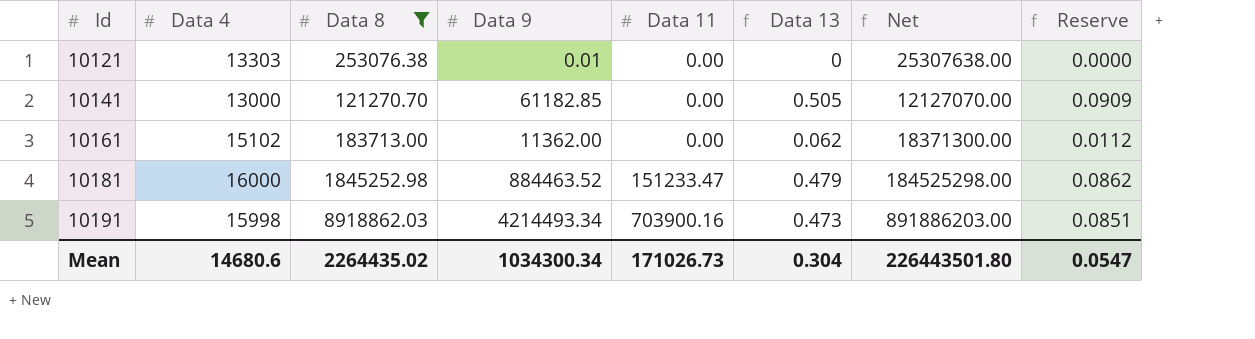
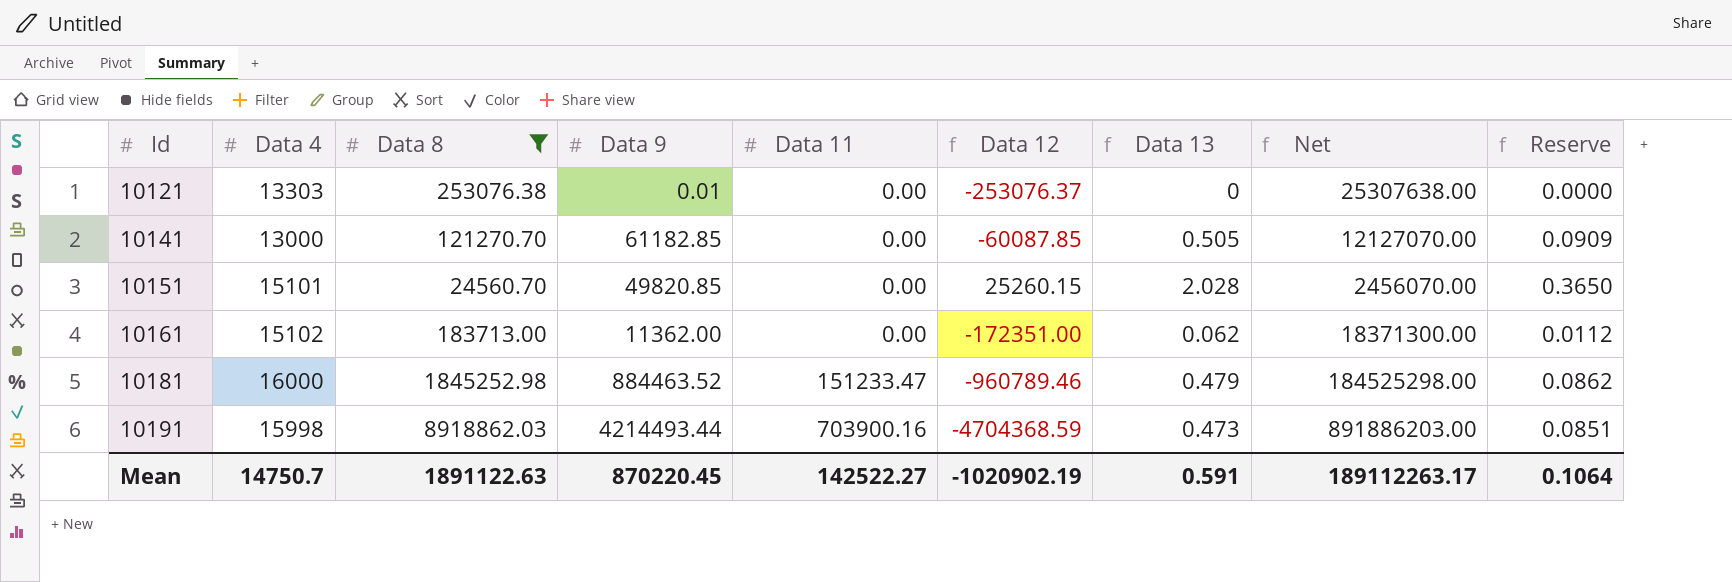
column Data 12 | formula: none -> [Data 9] - [Data 8]
row 10151: none -> 15101 | 24560.70 | 49820.85 | 0.00 | 25260.15 | 2.028 | 2456070.00 | 0.3650
10191 | Data 9: 4214493.34 -> 4214493.44
Mean | Data 4: 14680.6 -> 14750.7
Mean | Data 8: 2264435.02 -> 1891122.63
Mean | Data 9: 1034300.34 -> 870220.45
Mean | Data 11: 171026.73 -> 142522.27
Mean | Data 13: 0.304 -> 0.591
Mean | Net: 226443501.80 -> 189112263.17
Mean | Reserve: 0.0547 -> 0.1064

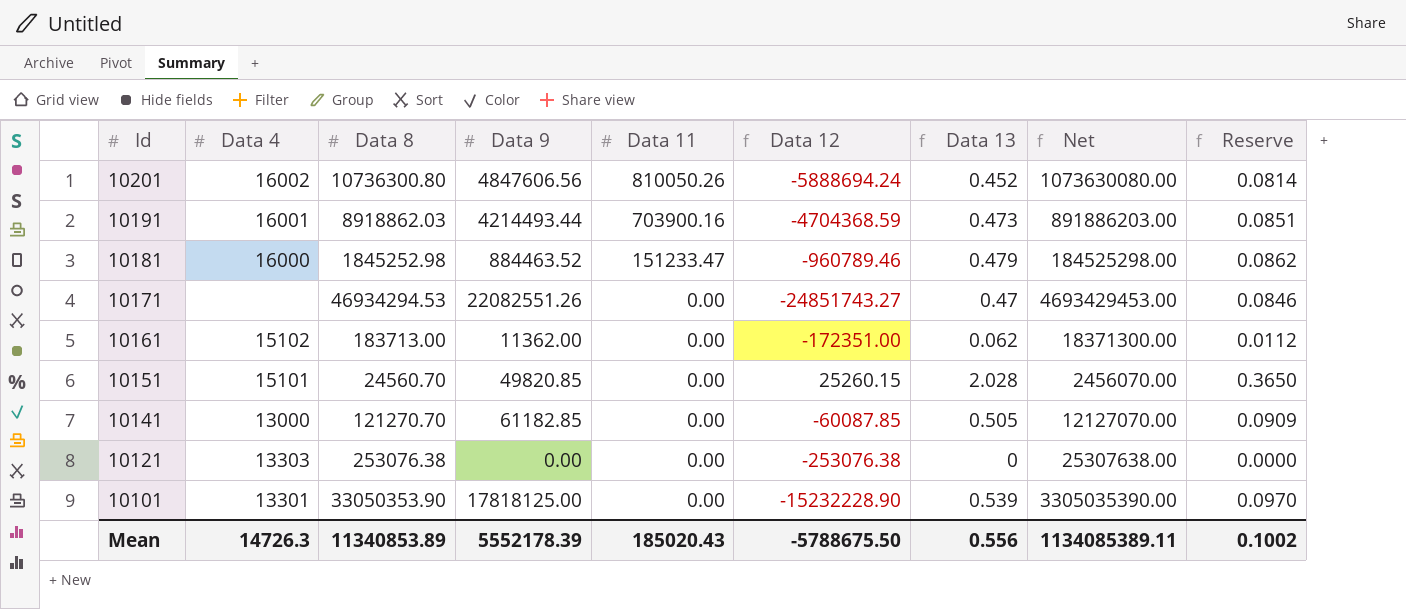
filter: Data 8 <= 8918862.03 -> none
row order: Id ascending -> Id descending
10191 | Data 4: 15998 -> 16001
10121 | Data 9: 0.01 -> 0.00
10121 | Data 12: -253076.37 -> -253076.38
Mean | Data 4: 14750.7 -> 14726.3
Mean | Data 8: 1891122.63 -> 11340853.89
Mean | Data 9: 870220.45 -> 5552178.39
Mean | Data 11: 142522.27 -> 185020.43
Mean | Data 12: -1020902.19 -> -5788675.50
Mean | Data 13: 0.591 -> 0.556
Mean | Net: 189112263.17 -> 1134085389.11
Mean | Reserve: 0.1064 -> 0.1002

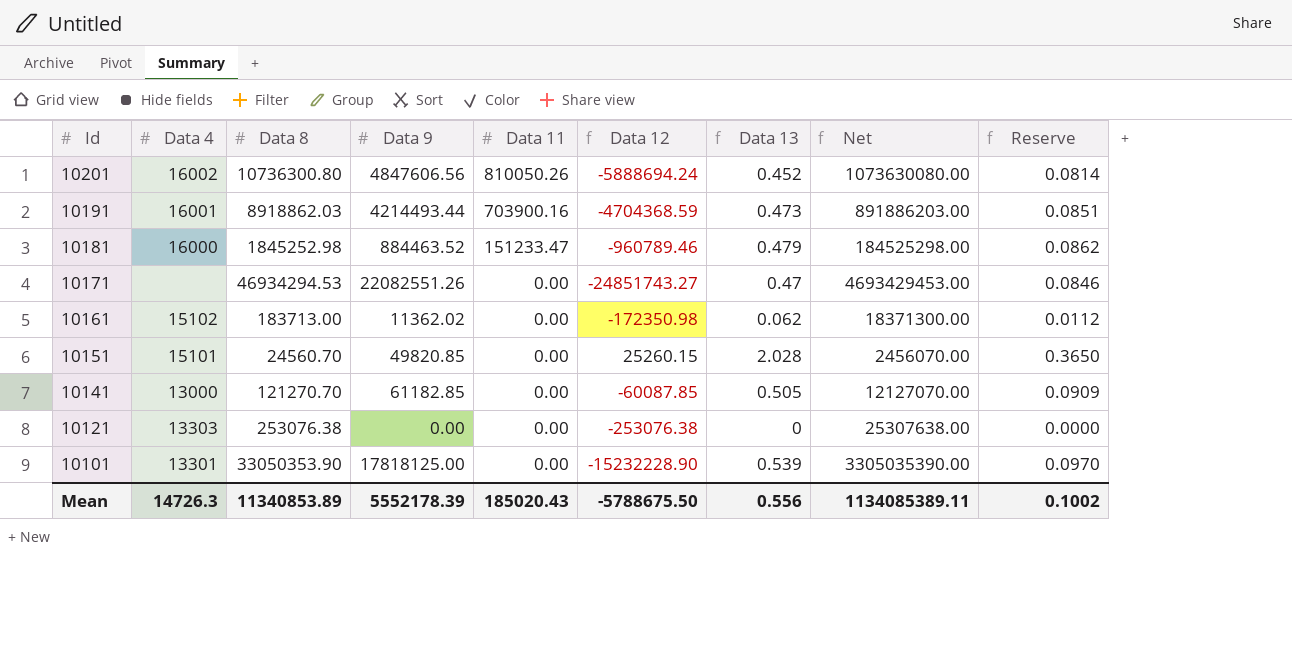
10161 | Data 9: 11362.00 -> 11362.02
10161 | Data 12: -172351.00 -> -172350.98

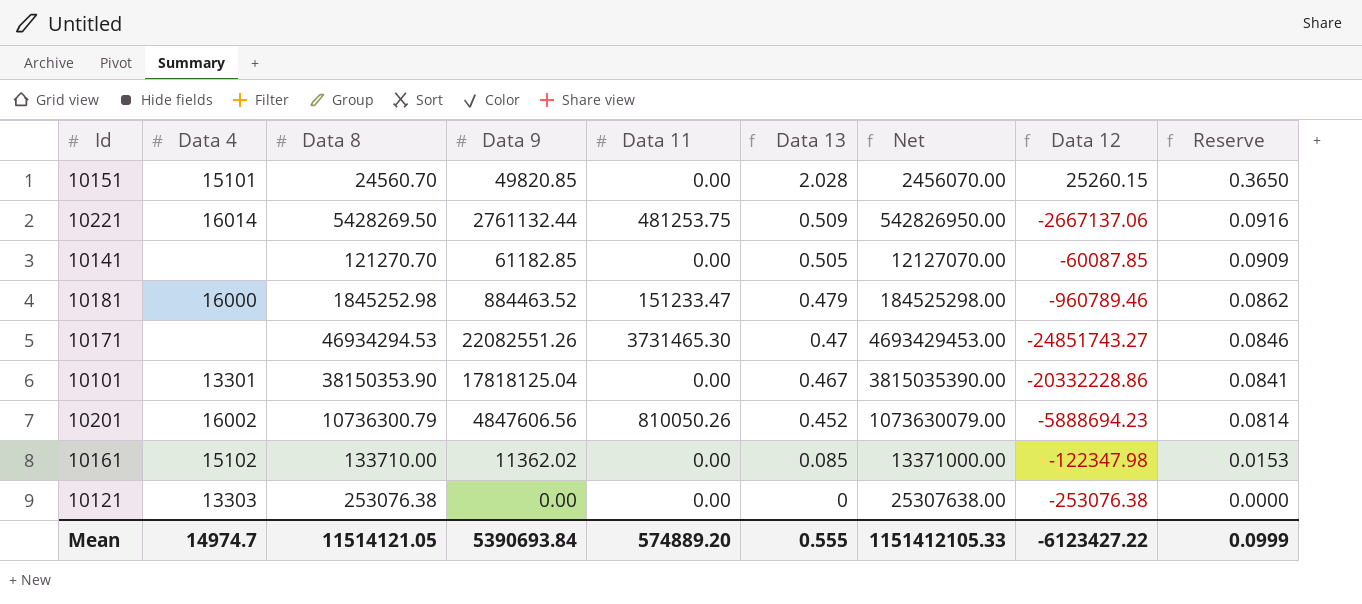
row order: Id descending -> Data 13 descending
column Data 12 | position: 6 -> 8
row 10191: 16001 | 8918862.03 | 4214493.44 | 703900.16 | -4704368.59 | 0.473 | 891886203.00 | 0.0851 -> none
row 10221: none -> 16014 | 5428269.50 | 2761132.44 | 481253.75 | 0.509 | 542826950.00 | -2667137.06 | 0.0916
10141 | Data 4: 13000 -> none
10171 | Data 11: 0.00 -> 3731465.30
10101 | Data 8: 33050353.90 -> 38150353.90
10101 | Data 9: 17818125.00 -> 17818125.04
10101 | Data 13: 0.539 -> 0.467
10101 | Net: 3305035390.00 -> 3815035390.00
10101 | Data 12: -15232228.90 -> -20332228.86
10101 | Reserve: 0.0970 -> 0.0841
10201 | Data 8: 10736300.80 -> 10736300.79
10201 | Net: 1073630080.00 -> 1073630079.00
10201 | Data 12: -5888694.24 -> -5888694.23
10161 | Data 8: 183713.00 -> 133710.00
10161 | Data 13: 0.062 -> 0.085
10161 | Net: 18371300.00 -> 13371000.00
10161 | Data 12: -172350.98 -> -122347.98
10161 | Reserve: 0.0112 -> 0.0153
Mean | Data 4: 14726.3 -> 14974.7
Mean | Data 8: 11340853.89 -> 11514121.05
Mean | Data 9: 5552178.39 -> 5390693.84
Mean | Data 11: 185020.43 -> 574889.20
Mean | Data 13: 0.556 -> 0.555
Mean | Net: 1134085389.11 -> 1151412105.33
Mean | Data 12: -5788675.50 -> -6123427.22
Mean | Reserve: 0.1002 -> 0.0999

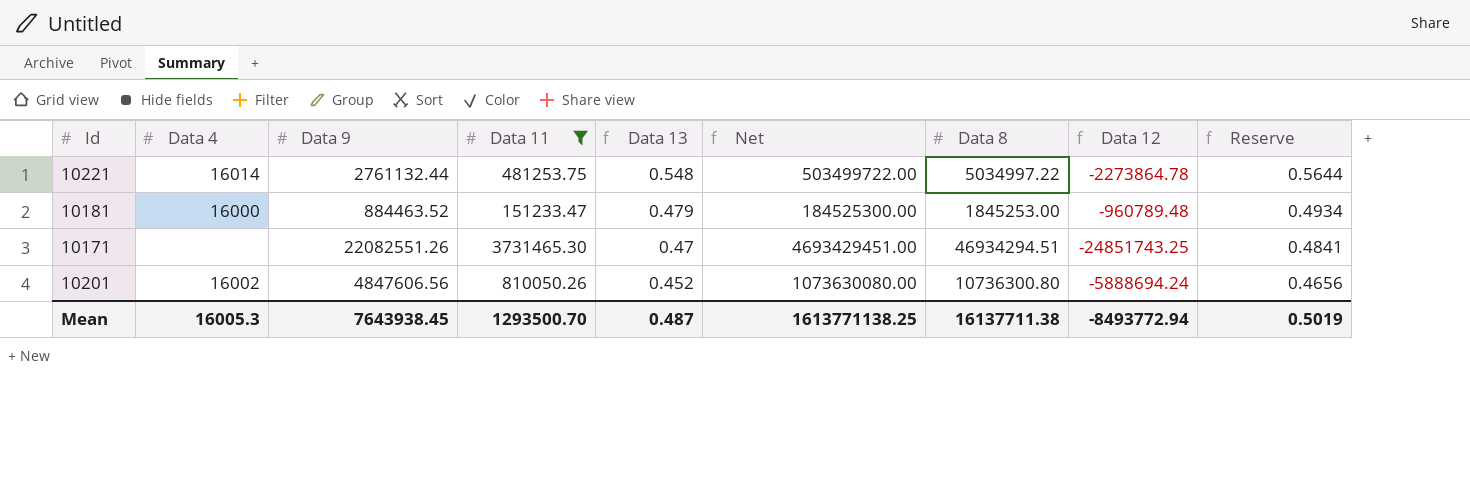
filter: none -> Data 11 != 0.00
column Data 8 | position: 3 -> 7
column Reserve | formula: [Data 13] * 0.18 -> [Data 13] * 1.03
10221 | Data 13: 0.509 -> 0.548
10221 | Net: 542826950.00 -> 503499722.00
10221 | Data 8: 5428269.50 -> 5034997.22
10221 | Data 12: -2667137.06 -> -2273864.78
10181 | Net: 184525298.00 -> 184525300.00
10181 | Data 8: 1845252.98 -> 1845253.00
10181 | Data 12: -960789.46 -> -960789.48
10171 | Net: 4693429453.00 -> 4693429451.00
10171 | Data 8: 46934294.53 -> 46934294.51
10171 | Data 12: -24851743.27 -> -24851743.25
10201 | Net: 1073630079.00 -> 1073630080.00
10201 | Data 8: 10736300.79 -> 10736300.80
10201 | Data 12: -5888694.23 -> -5888694.24
Mean | Data 4: 14974.7 -> 16005.3
Mean | Data 9: 5390693.84 -> 7643938.45
Mean | Data 11: 574889.20 -> 1293500.70
Mean | Data 13: 0.555 -> 0.487
Mean | Net: 1151412105.33 -> 1613771138.25
Mean | Data 8: 11514121.05 -> 16137711.38
Mean | Data 12: -6123427.22 -> -8493772.94
Mean | Reserve: 0.0999 -> 0.5019

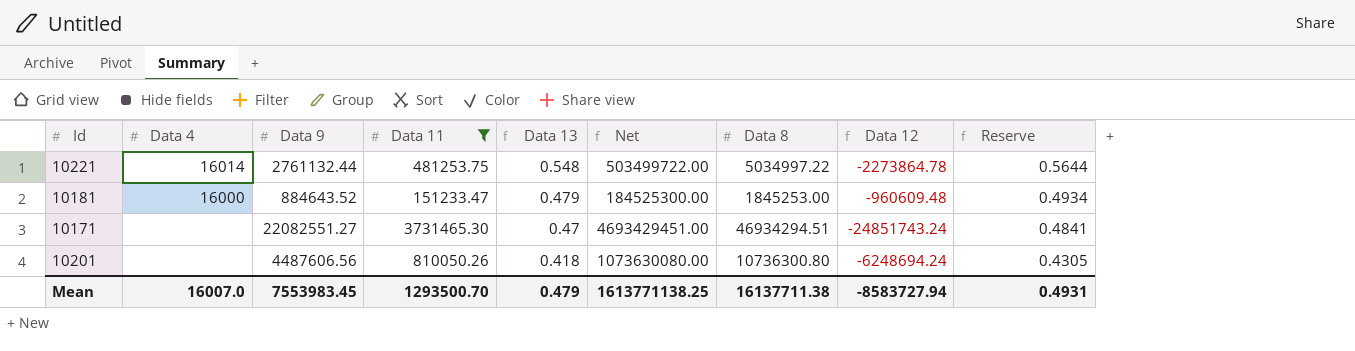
10181 | Data 9: 884463.52 -> 884643.52
10181 | Data 12: -960789.48 -> -960609.48
10171 | Data 9: 22082551.26 -> 22082551.27
10171 | Data 12: -24851743.25 -> -24851743.24
10201 | Data 4: 16002 -> none
10201 | Data 9: 4847606.56 -> 4487606.56
10201 | Data 13: 0.452 -> 0.418
10201 | Data 12: -5888694.24 -> -6248694.24
10201 | Reserve: 0.4656 -> 0.4305
Mean | Data 4: 16005.3 -> 16007.0
Mean | Data 9: 7643938.45 -> 7553983.45
Mean | Data 13: 0.487 -> 0.479
Mean | Data 12: -8493772.94 -> -8583727.94
Mean | Reserve: 0.5019 -> 0.4931

